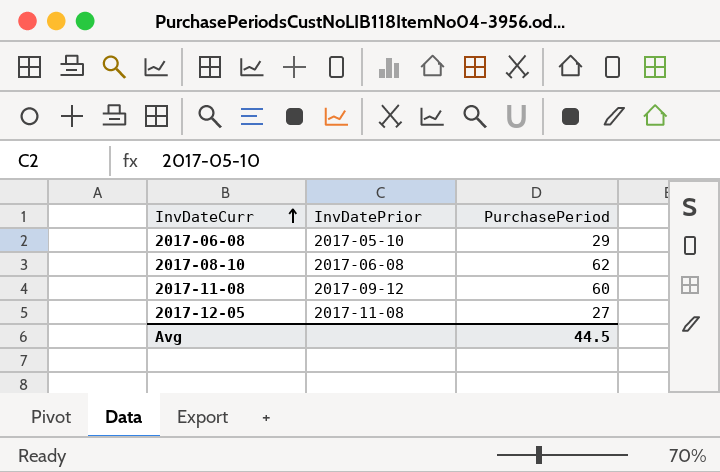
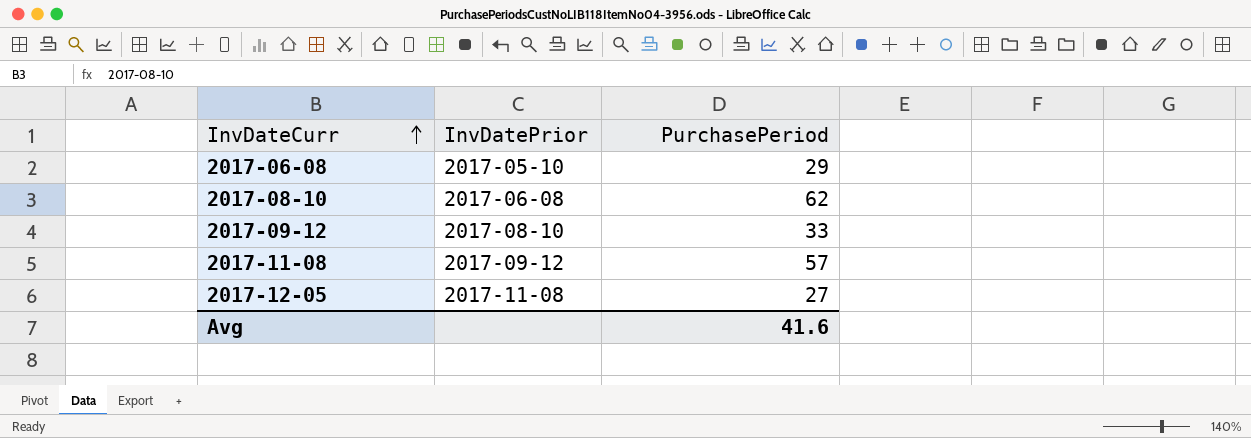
row 2017-09-12: none -> 2017-08-10 | 33
2017-11-08 | PurchasePeriod: 60 -> 57
Avg | PurchasePeriod: 44.5 -> 41.6

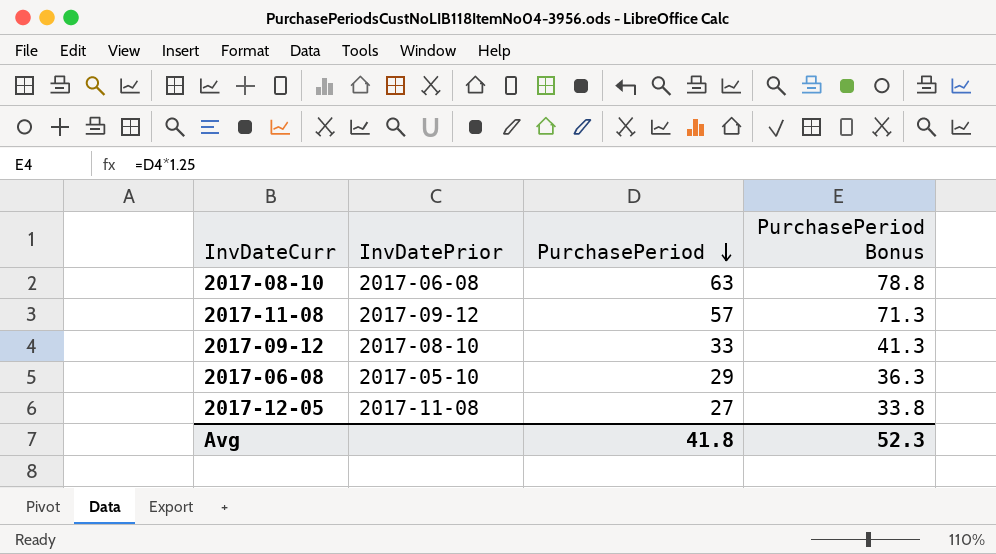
row order: InvDateCurr ascending -> PurchasePeriod descending
column PurchasePeriod Bonus | formula: none -> [PurchasePeriod] * 1.25
2017-08-10 | PurchasePeriod: 62 -> 63
Avg | PurchasePeriod: 41.6 -> 41.8

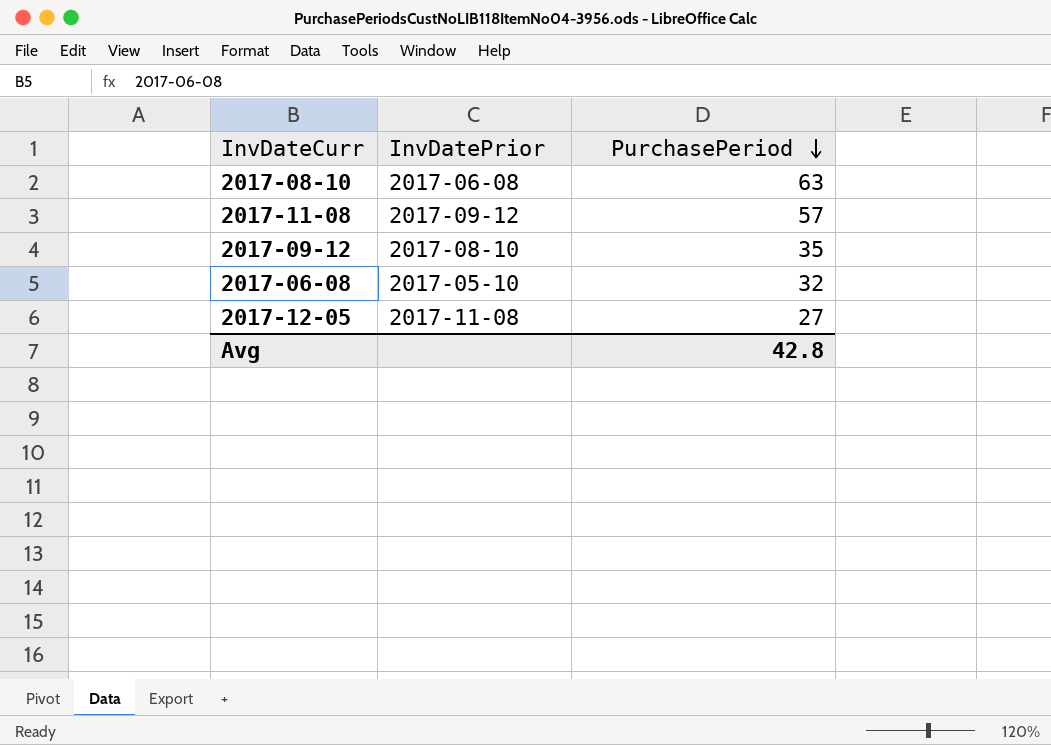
column PurchasePeriod Bonus | formula: [PurchasePeriod] * 1.25 -> none
2017-09-12 | PurchasePeriod: 33 -> 35
2017-06-08 | PurchasePeriod: 29 -> 32
Avg | PurchasePeriod: 41.8 -> 42.8

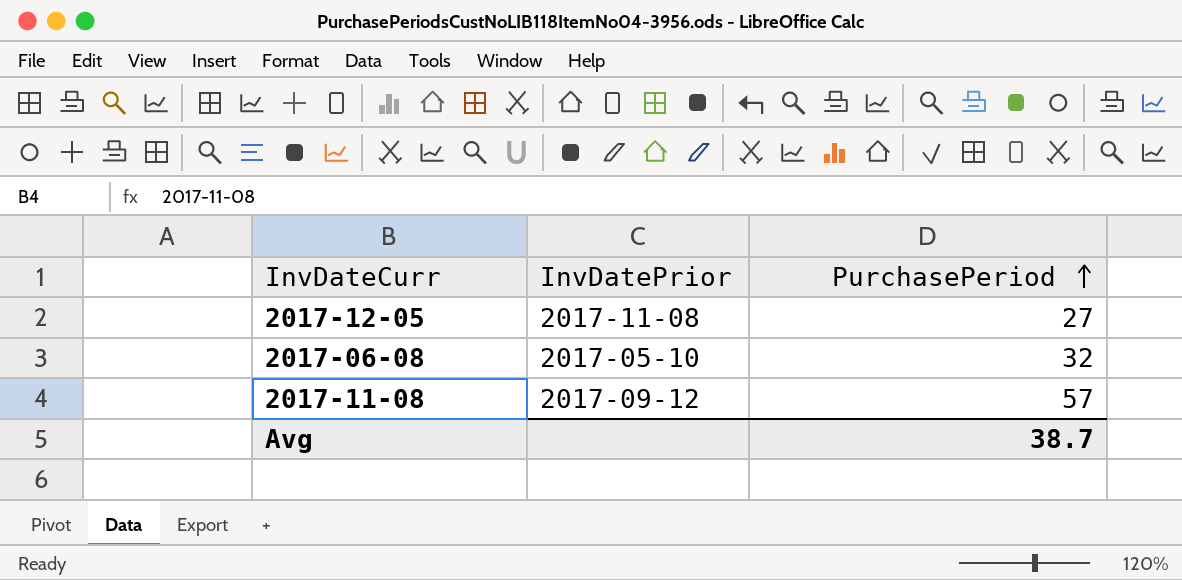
row order: PurchasePeriod descending -> PurchasePeriod ascending
row 2017-08-10: 2017-06-08 | 63 -> none
row 2017-09-12: 2017-08-10 | 35 -> none
Avg | PurchasePeriod: 42.8 -> 38.7

